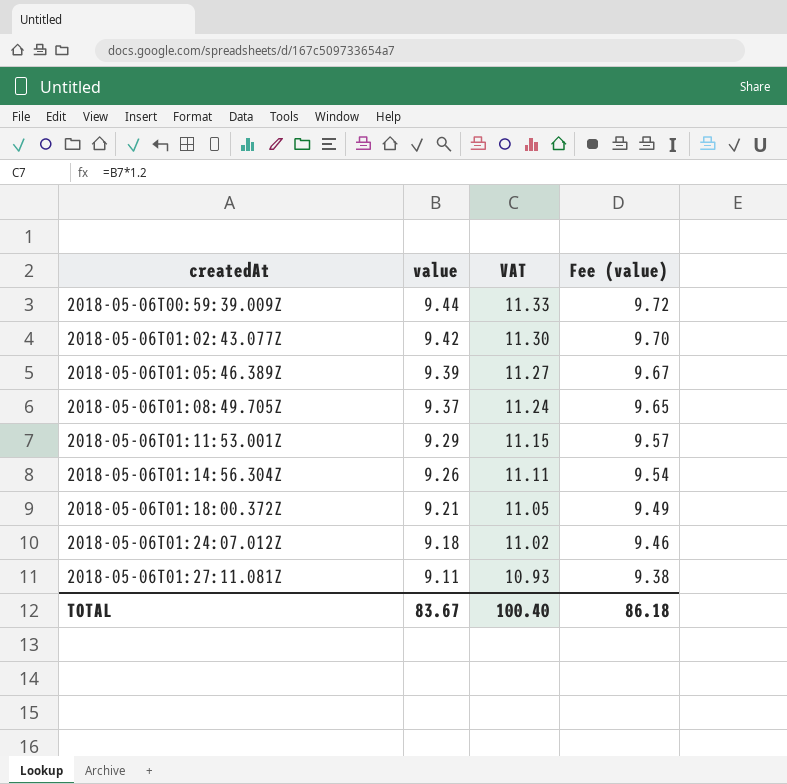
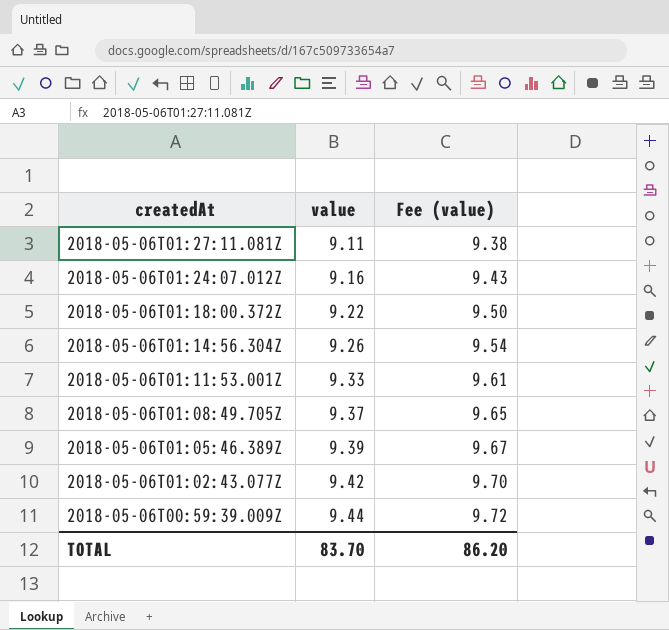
row order: createdAt ascending -> createdAt descending
column VAT | formula: [value] * 1.2 -> none
2018-05-06T01:24:07.012Z | value: 9.18 -> 9.16
2018-05-06T01:24:07.012Z | Fee (value): 9.46 -> 9.43
2018-05-06T01:18:00.372Z | value: 9.21 -> 9.22
2018-05-06T01:18:00.372Z | Fee (value): 9.49 -> 9.50
2018-05-06T01:11:53.001Z | value: 9.29 -> 9.33
2018-05-06T01:11:53.001Z | Fee (value): 9.57 -> 9.61
TOTAL | value: 83.67 -> 83.70
TOTAL | Fee (value): 86.18 -> 86.20

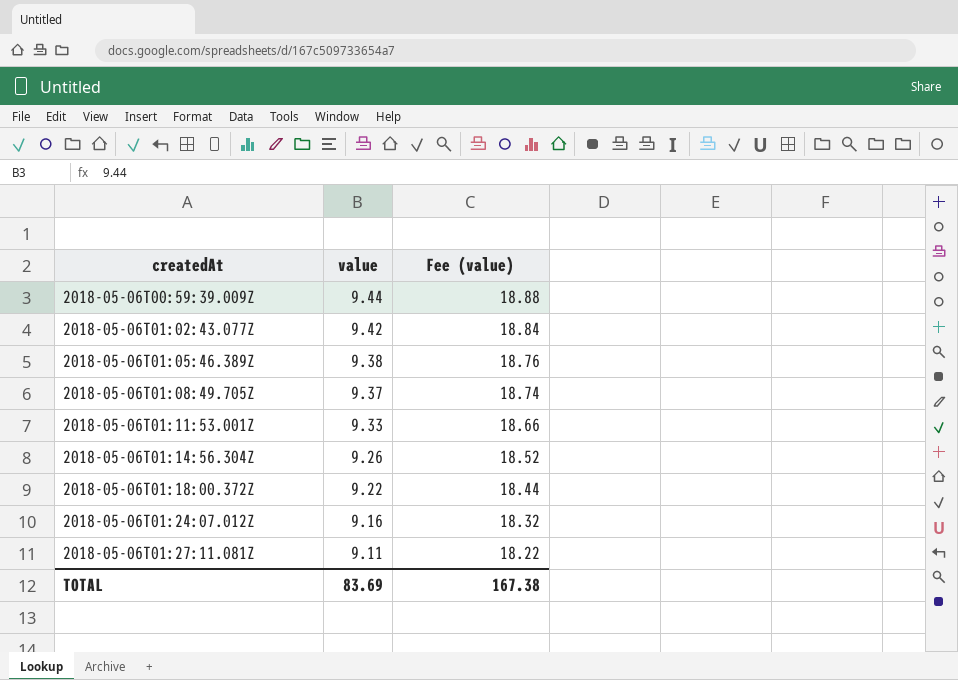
row order: createdAt descending -> createdAt ascending
column Fee (value) | formula: [value] * 1.03 -> [value] * 2
2018-05-06T01:05:46.389Z | value: 9.39 -> 9.38
TOTAL | value: 83.70 -> 83.69
TOTAL | Fee (value): 86.20 -> 167.38

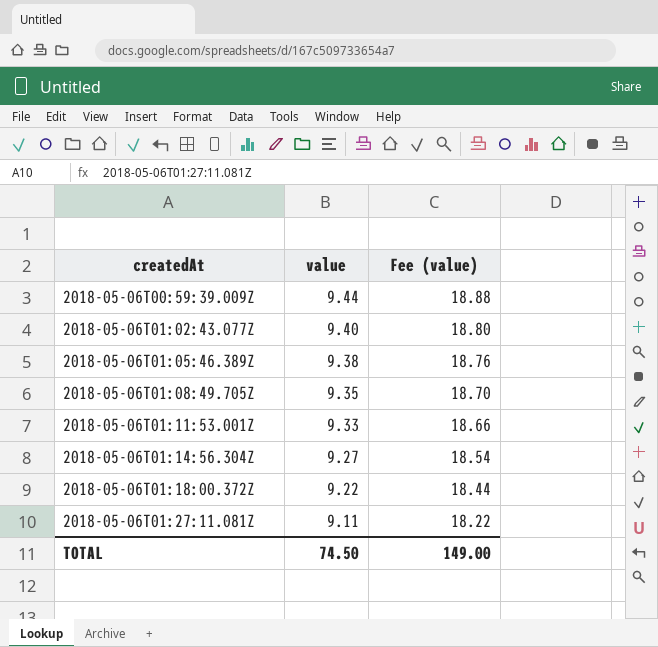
row 2018-05-06T01:24:07.012Z: 9.16 | 18.32 -> none
2018-05-06T01:02:43.077Z | value: 9.42 -> 9.40
2018-05-06T01:02:43.077Z | Fee (value): 18.84 -> 18.80
2018-05-06T01:08:49.705Z | value: 9.37 -> 9.35
2018-05-06T01:08:49.705Z | Fee (value): 18.74 -> 18.70
2018-05-06T01:14:56.304Z | value: 9.26 -> 9.27
2018-05-06T01:14:56.304Z | Fee (value): 18.52 -> 18.54
TOTAL | value: 83.69 -> 74.50
TOTAL | Fee (value): 167.38 -> 149.00

